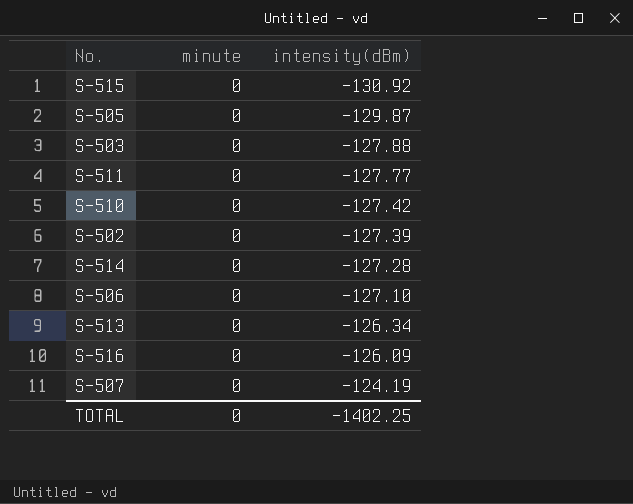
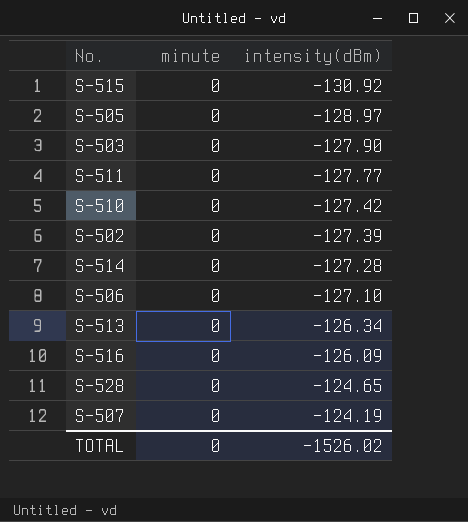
S-505 | intensity(dBm): -129.87 -> -128.97
S-503 | intensity(dBm): -127.88 -> -127.90
row S-528: none -> 0 | -124.65
TOTAL | intensity(dBm): -1402.25 -> -1526.02

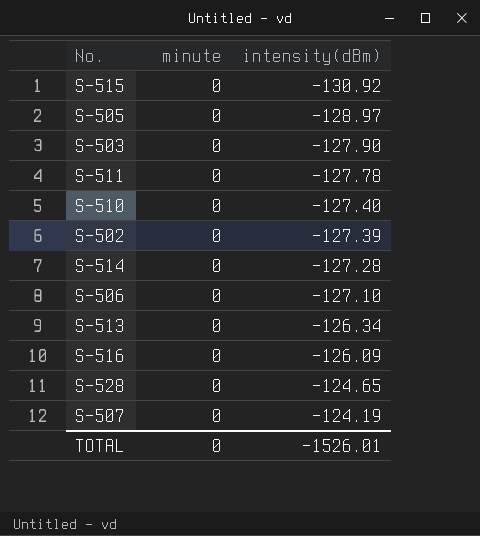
S-511 | intensity(dBm): -127.77 -> -127.78
S-510 | intensity(dBm): -127.42 -> -127.40
TOTAL | intensity(dBm): -1526.02 -> -1526.01

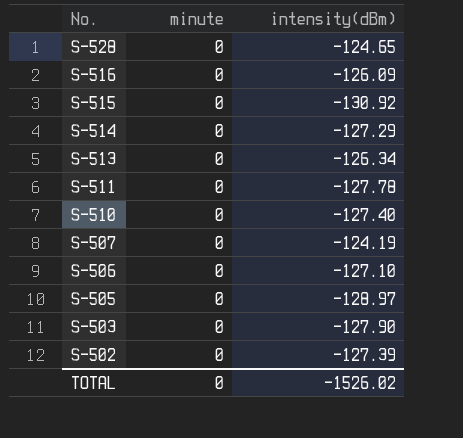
row order: intensity(dBm) ascending -> No. descending
S-514 | intensity(dBm): -127.28 -> -127.29
TOTAL | intensity(dBm): -1526.01 -> -1526.02

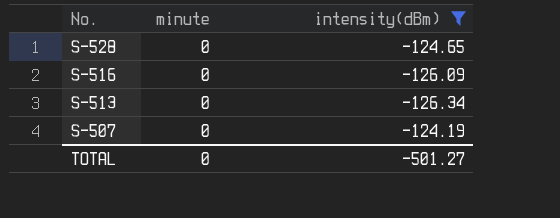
filter: none -> intensity(dBm) >= -126.34
TOTAL | intensity(dBm): -1526.02 -> -501.27

